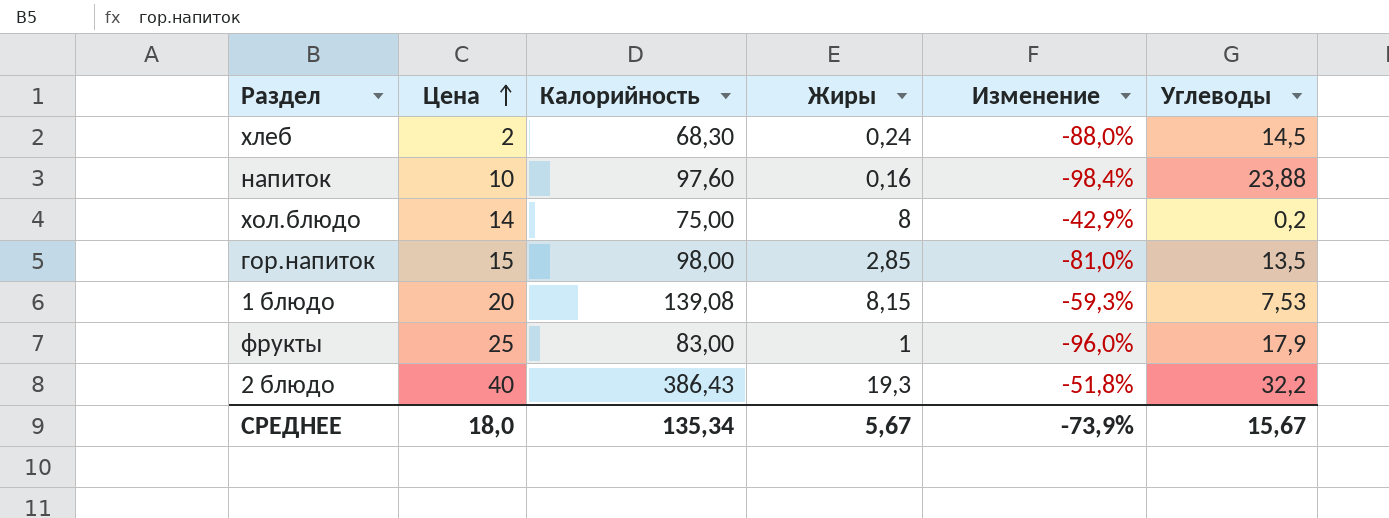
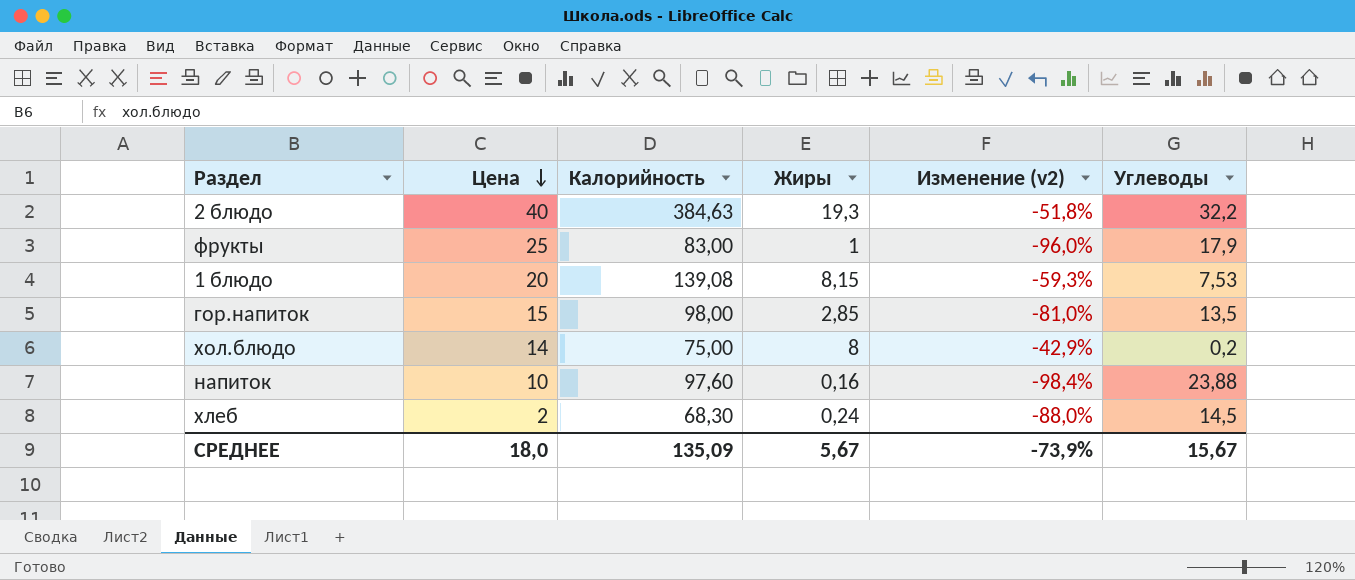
row order: Цена ascending -> Цена descending
column name: Изменение -> Изменение (v2)
2 блюдо | Калорийность: 386,43 -> 384,63
СРЕДНЕЕ | Калорийность: 135,34 -> 135,09

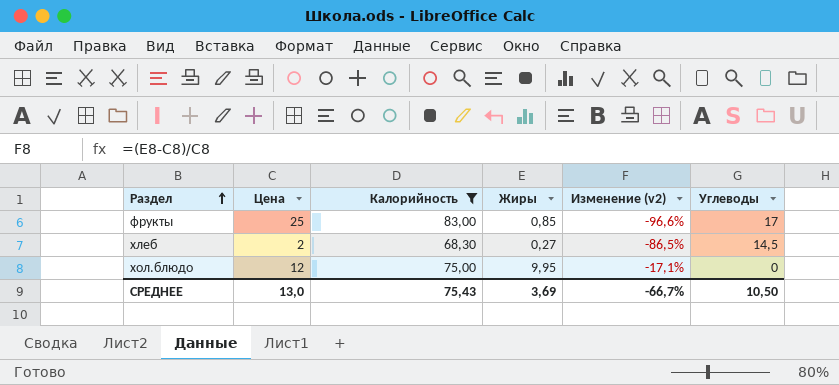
filter: none -> Калорийность <= 83,00
row order: Цена descending -> Раздел ascending
фрукты | Жиры: 1 -> 0,85
фрукты | Изменение (v2): -96,0% -> -96,6%
фрукты | Углеводы: 17,9 -> 17
хлеб | Жиры: 0,24 -> 0,27
хлеб | Изменение (v2): -88,0% -> -86,5%
хол.блюдо | Цена: 14 -> 12
хол.блюдо | Жиры: 8 -> 9,95
хол.блюдо | Изменение (v2): -42,9% -> -17,1%
хол.блюдо | Углеводы: 0,2 -> 0
СРЕДНЕЕ | Цена: 18,0 -> 13,0
СРЕДНЕЕ | Калорийность: 135,09 -> 75,43
СРЕДНЕЕ | Жиры: 5,67 -> 3,69
СРЕДНЕЕ | Изменение (v2): -73,9% -> -66,7%
СРЕДНЕЕ | Углеводы: 15,67 -> 10,50

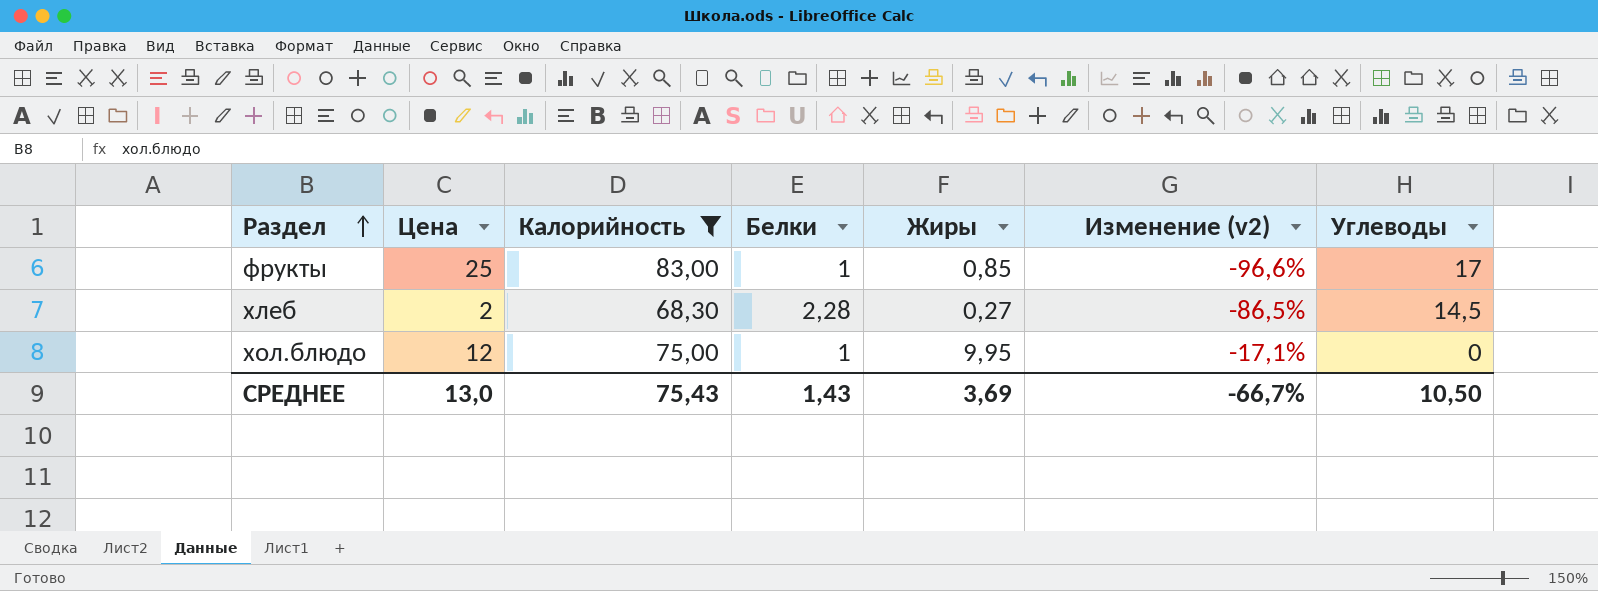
column Белки | position: none -> 4

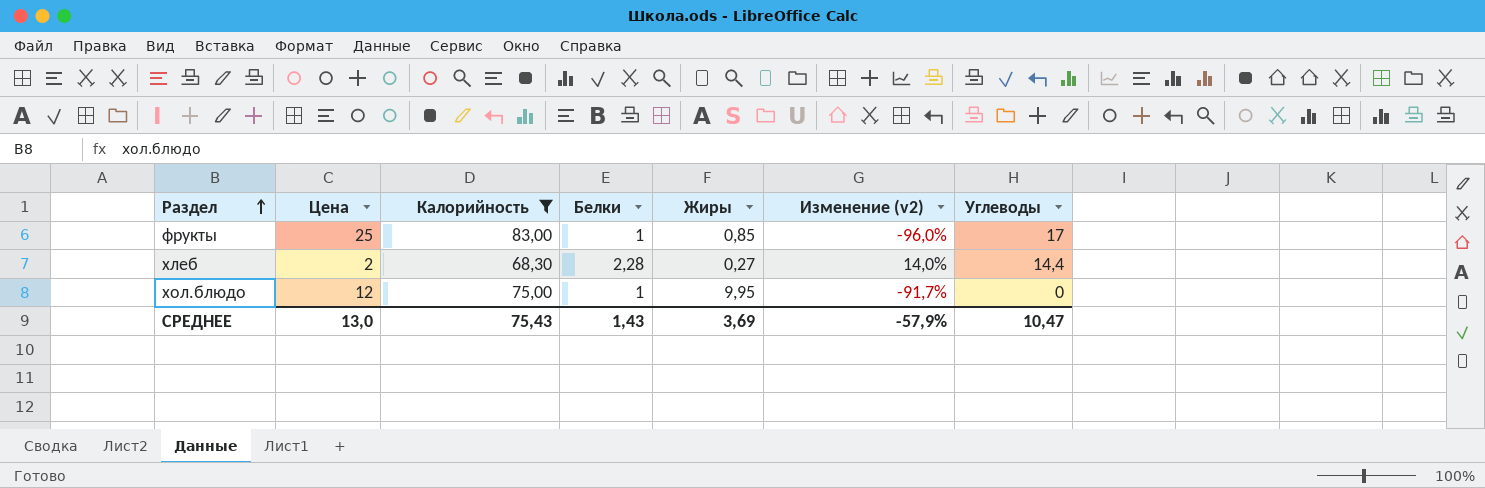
column Изменение (v2) | formula: ([Жиры] - [Цена]) / [Цена] -> ([Белки] - [Цена]) / [Цена]
хлеб | Углеводы: 14,5 -> 14,4
СРЕДНЕЕ | Изменение (v2): -66,7% -> -57,9%
СРЕДНЕЕ | Углеводы: 10,50 -> 10,47

